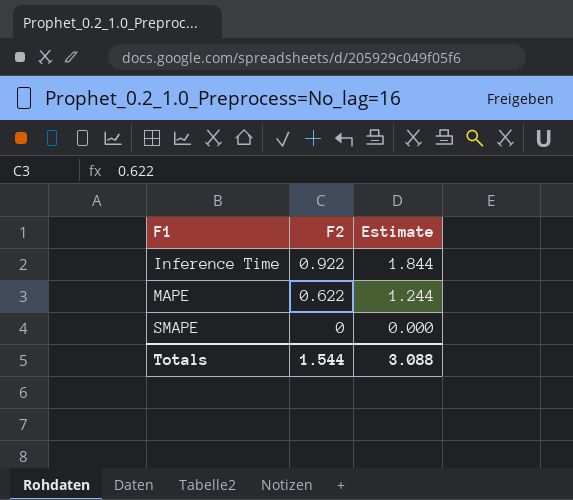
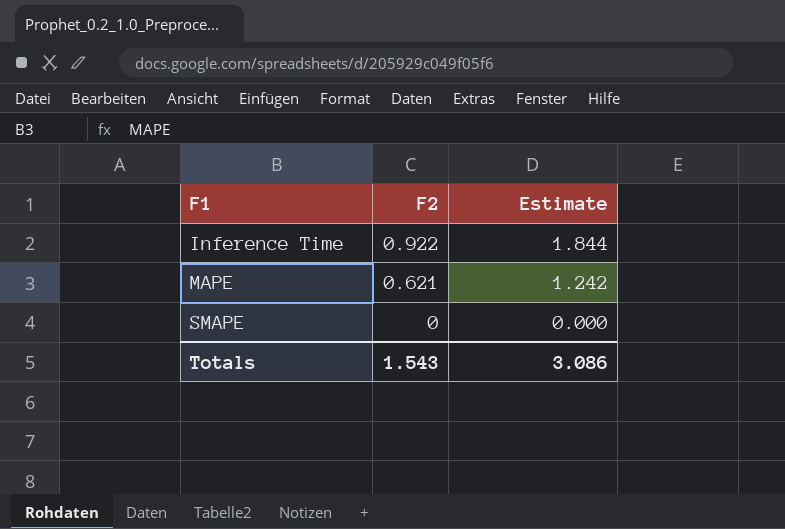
MAPE | F2: 0.622 -> 0.621
MAPE | Estimate: 1.244 -> 1.242
Totals | F2: 1.544 -> 1.543
Totals | Estimate: 3.088 -> 3.086

